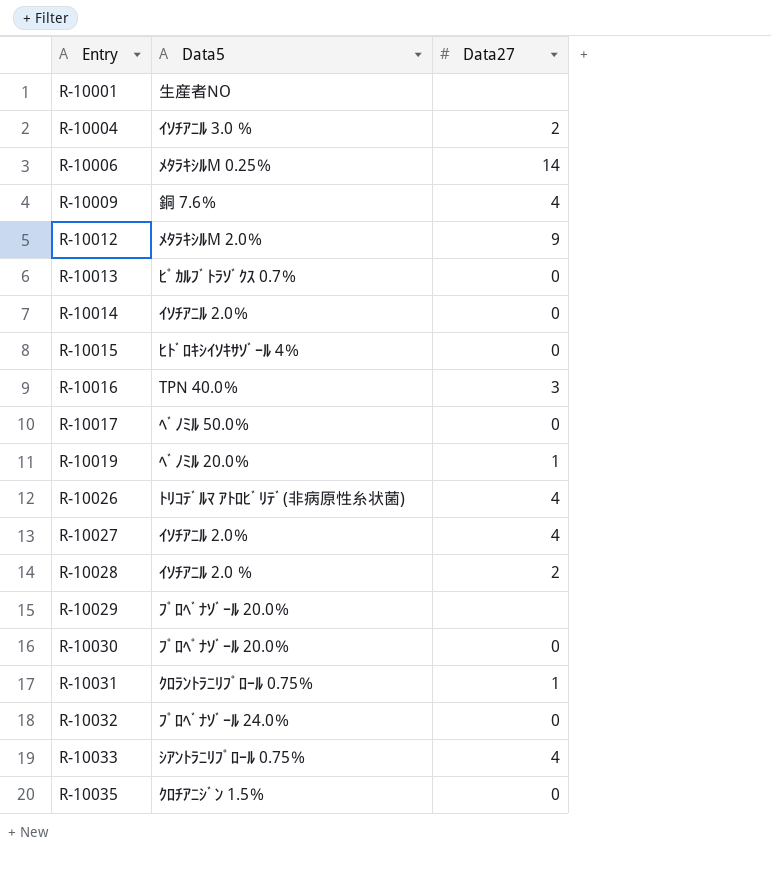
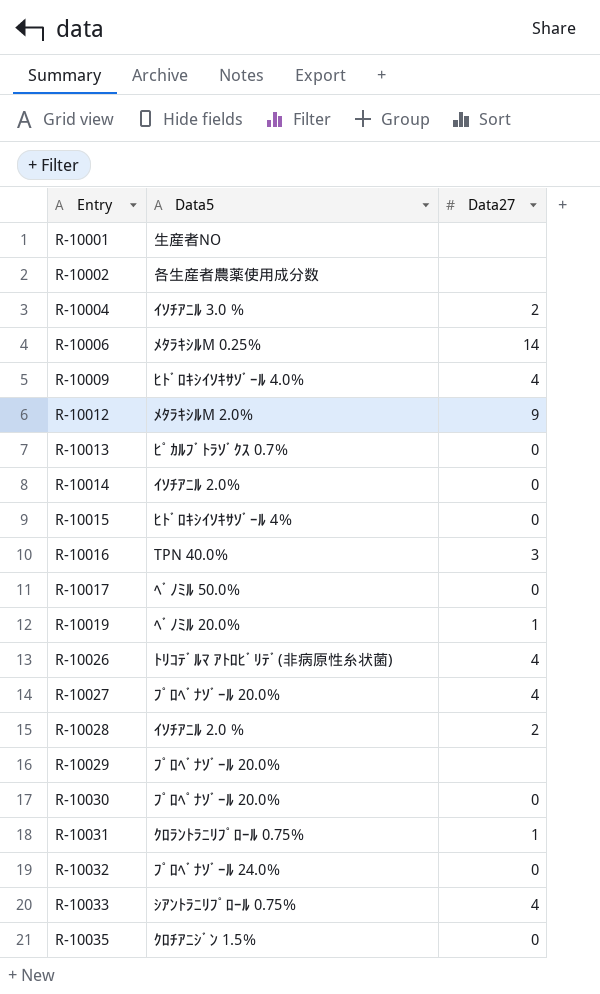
row R-10002: none -> 各生産者農薬使用成分数 | none
R-10009 | Data5: 銅 7.6％ -> ﾋﾄﾞﾛｷｼｲｿｷｻｿﾞｰﾙ 4.0％
R-10027 | Data5: ｲｿﾁｱﾆﾙ 2.0％ -> ﾌﾟﾛﾍﾞﾅｿﾞｰﾙ 20.0％

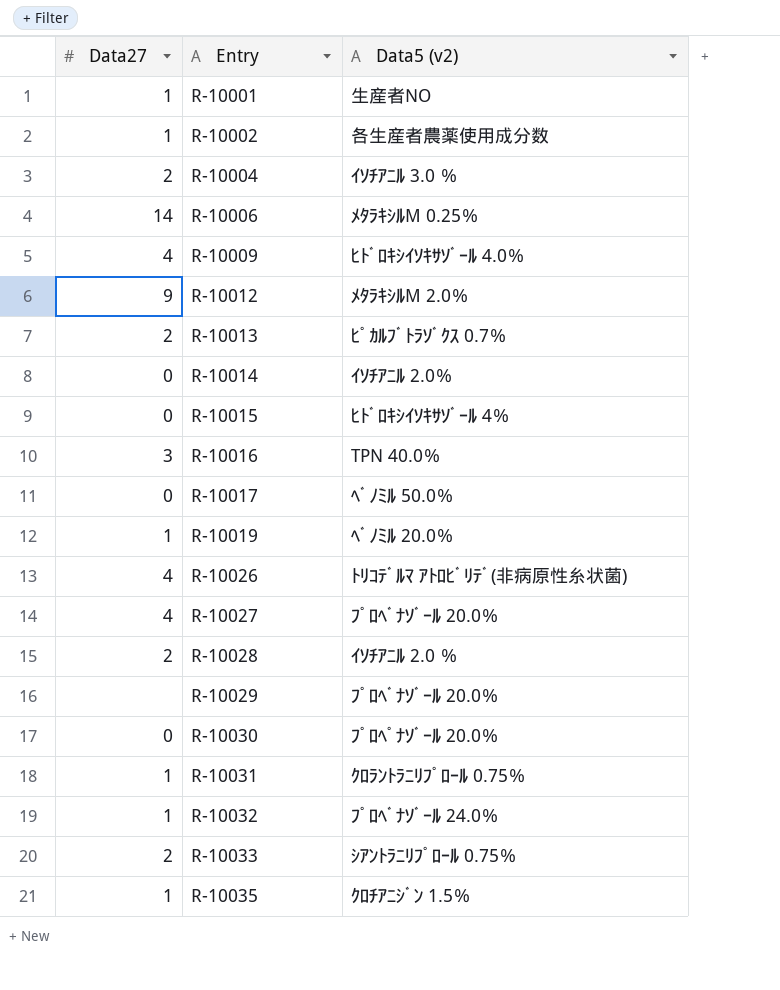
column Data27 | position: 3 -> 1
column name: Data5 -> Data5 (v2)
R-10001 | Data27: none -> 1
R-10002 | Data27: none -> 1
R-10013 | Data27: 0 -> 2
R-10032 | Data27: 0 -> 1
R-10033 | Data27: 4 -> 2
R-10035 | Data27: 0 -> 1

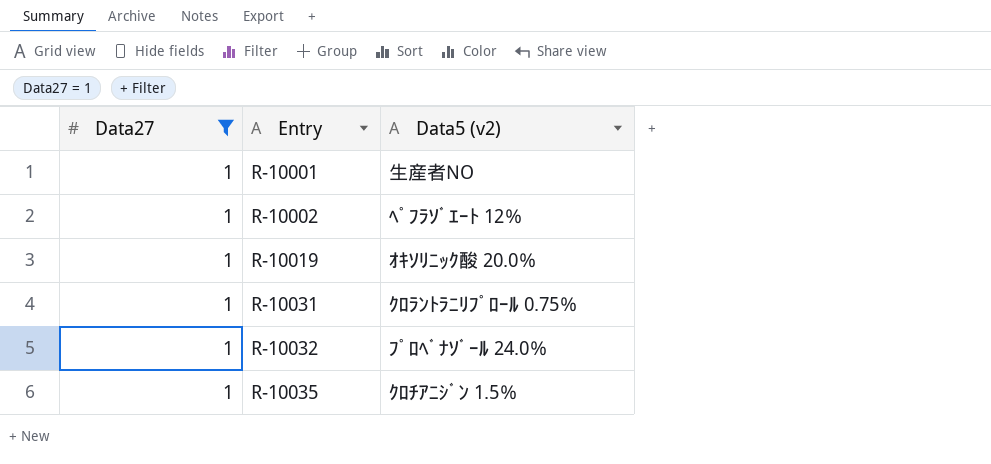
filter: none -> Data27 = 1
R-10002 | Data5 (v2): 各生産者農薬使用成分数 -> ﾍﾟﾌﾗｿﾞｴｰﾄ 12％
R-10019 | Data5 (v2): ﾍﾞﾉﾐﾙ 20.0％ -> ｵｷｿﾘﾆｯｸ酸 20.0％

